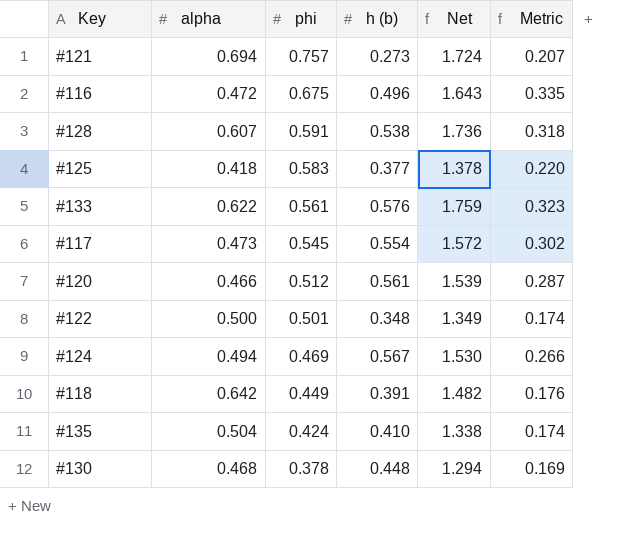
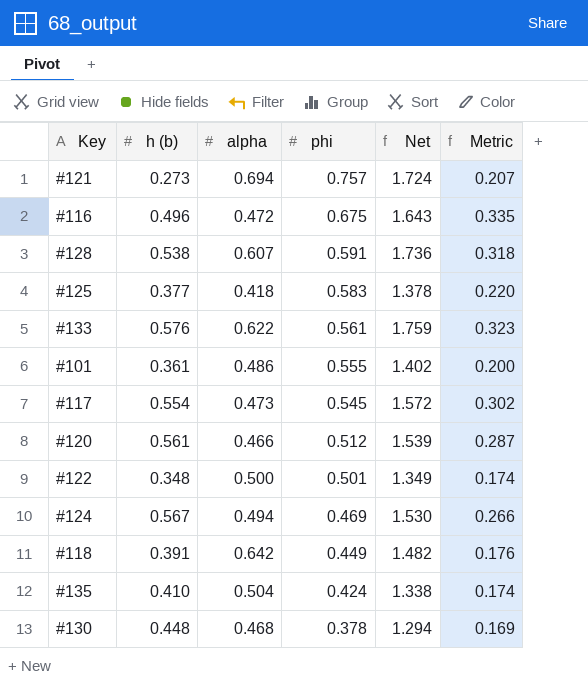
column h (b) | position: 4 -> 2
row #101: none -> 0.361 | 0.486 | 0.555 | 1.402 | 0.200

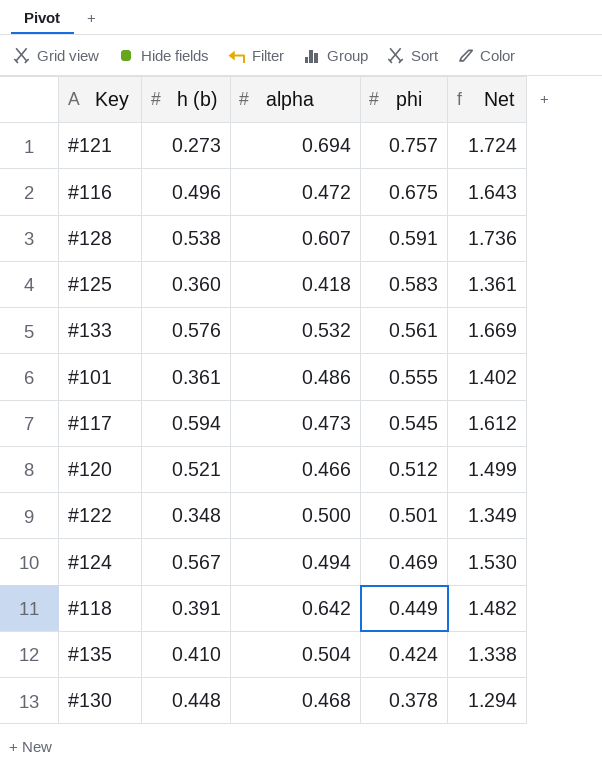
column Metric | formula: [h (b)] * [phi] -> none
#125 | h (b): 0.377 -> 0.360
#125 | Net: 1.378 -> 1.361
#133 | alpha: 0.622 -> 0.532
#133 | Net: 1.759 -> 1.669
#117 | h (b): 0.554 -> 0.594
#117 | Net: 1.572 -> 1.612
#120 | h (b): 0.561 -> 0.521
#120 | Net: 1.539 -> 1.499

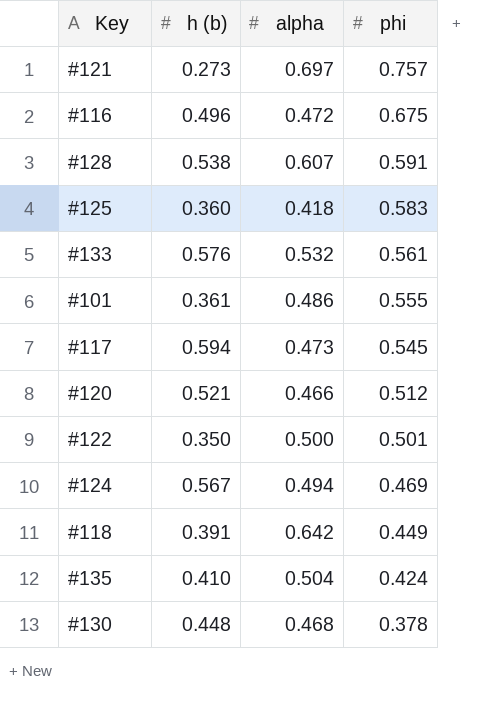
column Net | formula: [h (b)] + [alpha] + [phi] -> none
#121 | alpha: 0.694 -> 0.697
#122 | h (b): 0.348 -> 0.350

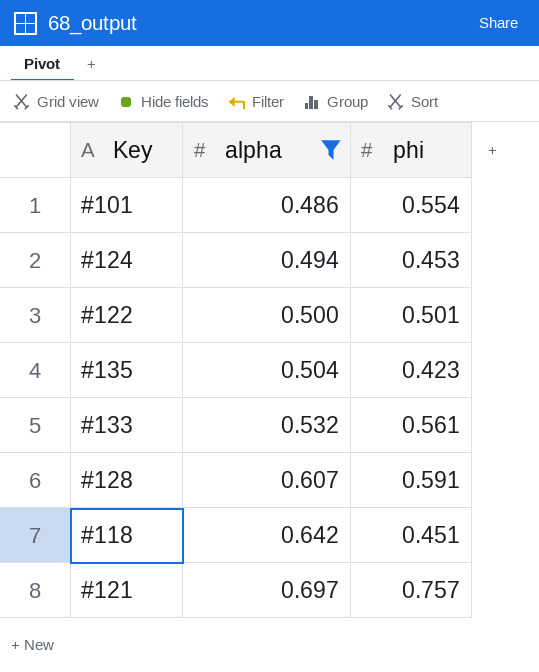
filter: none -> alpha >= 0.486
row order: phi descending -> alpha ascending
column h (b) | position: 2 -> none
#101 | phi: 0.555 -> 0.554
#124 | phi: 0.469 -> 0.453
#135 | phi: 0.424 -> 0.423
#118 | phi: 0.449 -> 0.451

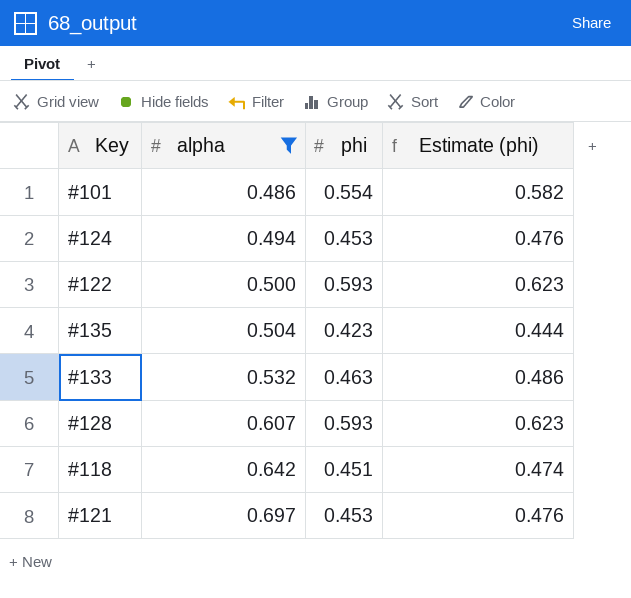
column Estimate (phi) | formula: none -> [phi] * 1.05
#122 | phi: 0.501 -> 0.593
#133 | phi: 0.561 -> 0.463
#128 | phi: 0.591 -> 0.593
#121 | phi: 0.757 -> 0.453

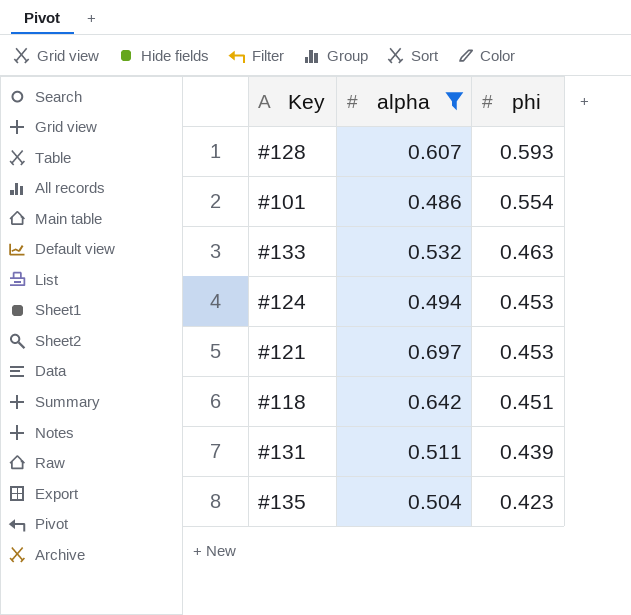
row order: alpha ascending -> phi descending
column Estimate (phi) | formula: [phi] * 1.05 -> none
row #122: 0.500 | 0.593 | 0.623 -> none
row #131: none -> 0.511 | 0.439

